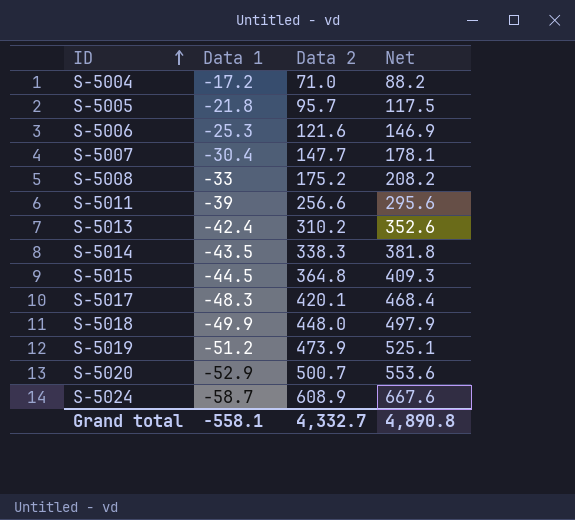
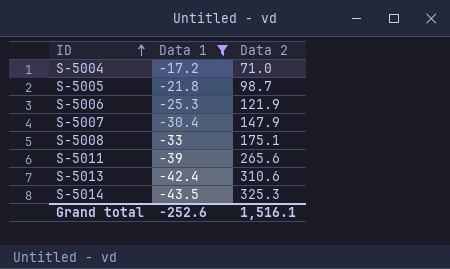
filter: none -> Data 1 >= -43.5
column Net | formula: [Data 2] - [Data 1] -> none
S-5005 | Data 2: 95.7 -> 98.7
S-5006 | Data 2: 121.6 -> 121.9
S-5007 | Data 2: 147.7 -> 147.9
S-5008 | Data 2: 175.2 -> 175.1
S-5011 | Data 2: 256.6 -> 265.6
S-5013 | Data 2: 310.2 -> 310.6
S-5014 | Data 2: 338.3 -> 325.3
Grand total | Data 1: -558.1 -> -252.6
Grand total | Data 2: 4,332.7 -> 1,516.1

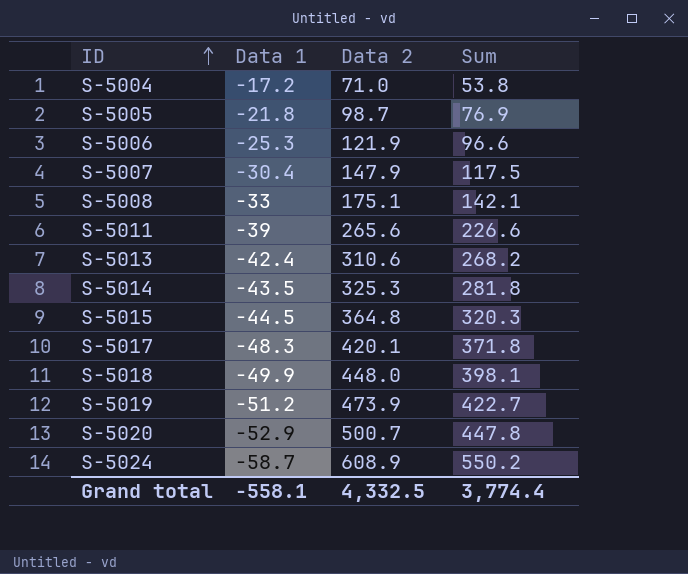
filter: Data 1 >= -43.5 -> none
column Sum | formula: none -> [Data 1] + [Data 2]
Grand total | Data 1: -252.6 -> -558.1
Grand total | Data 2: 1,516.1 -> 4,332.5

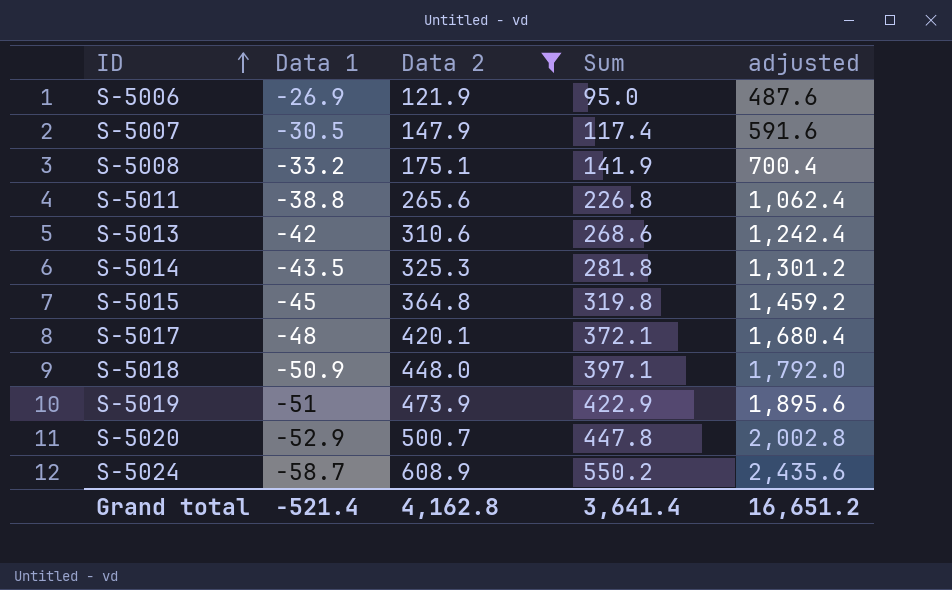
filter: none -> Data 2 >= 121.9
column adjusted | formula: none -> [Data 2] * 4
S-5006 | Data 1: -25.3 -> -26.9
S-5006 | Sum: 96.6 -> 95.0
S-5007 | Data 1: -30.4 -> -30.5
S-5007 | Sum: 117.5 -> 117.4
S-5008 | Data 1: -33 -> -33.2
S-5008 | Sum: 142.1 -> 141.9
S-5011 | Data 1: -39 -> -38.8
S-5011 | Sum: 226.6 -> 226.8
S-5013 | Data 1: -42.4 -> -42
S-5013 | Sum: 268.2 -> 268.6
S-5015 | Data 1: -44.5 -> -45
S-5015 | Sum: 320.3 -> 319.8
S-5017 | Data 1: -48.3 -> -48
S-5017 | Sum: 371.8 -> 372.1
S-5018 | Data 1: -49.9 -> -50.9
S-5018 | Sum: 398.1 -> 397.1
S-5019 | Data 1: -51.2 -> -51
S-5019 | Sum: 422.7 -> 422.9
Grand total | Data 1: -558.1 -> -521.4
Grand total | Data 2: 4,332.5 -> 4,162.8
Grand total | Sum: 3,774.4 -> 3,641.4

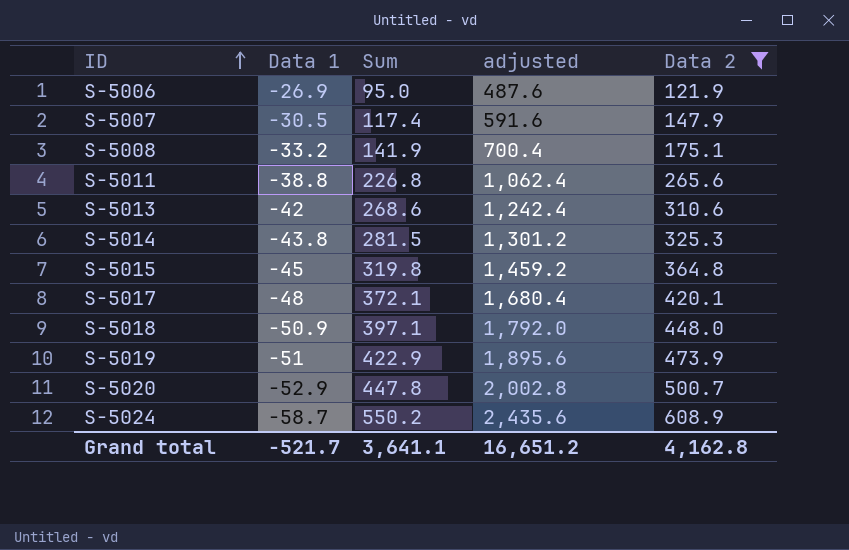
column Data 2 | position: 3 -> 5
S-5014 | Data 1: -43.5 -> -43.8
S-5014 | Sum: 281.8 -> 281.5
Grand total | Data 1: -521.4 -> -521.7
Grand total | Sum: 3,641.4 -> 3,641.1

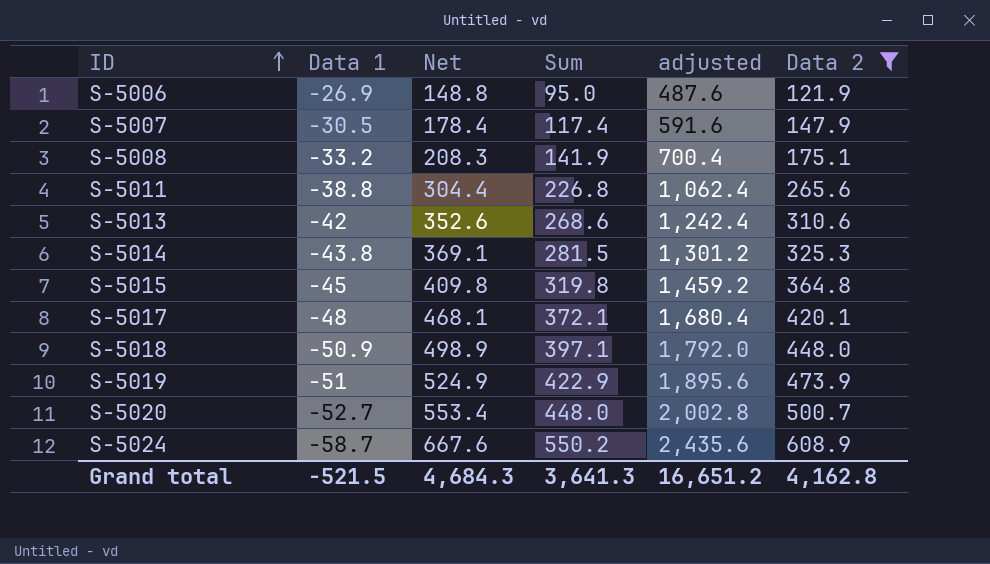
column Net | formula: none -> [Data 2] - [Data 1]
S-5020 | Data 1: -52.9 -> -52.7
S-5020 | Sum: 447.8 -> 448.0
Grand total | Data 1: -521.7 -> -521.5
Grand total | Sum: 3,641.1 -> 3,641.3

